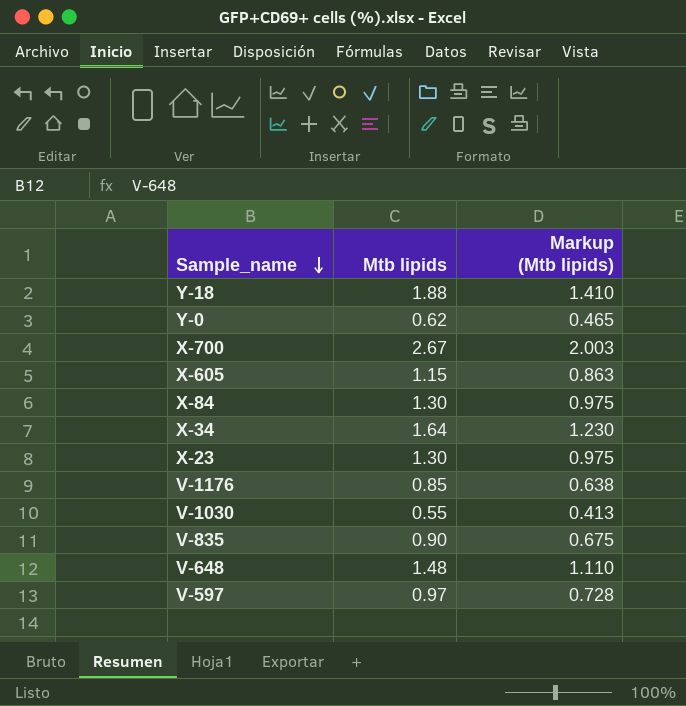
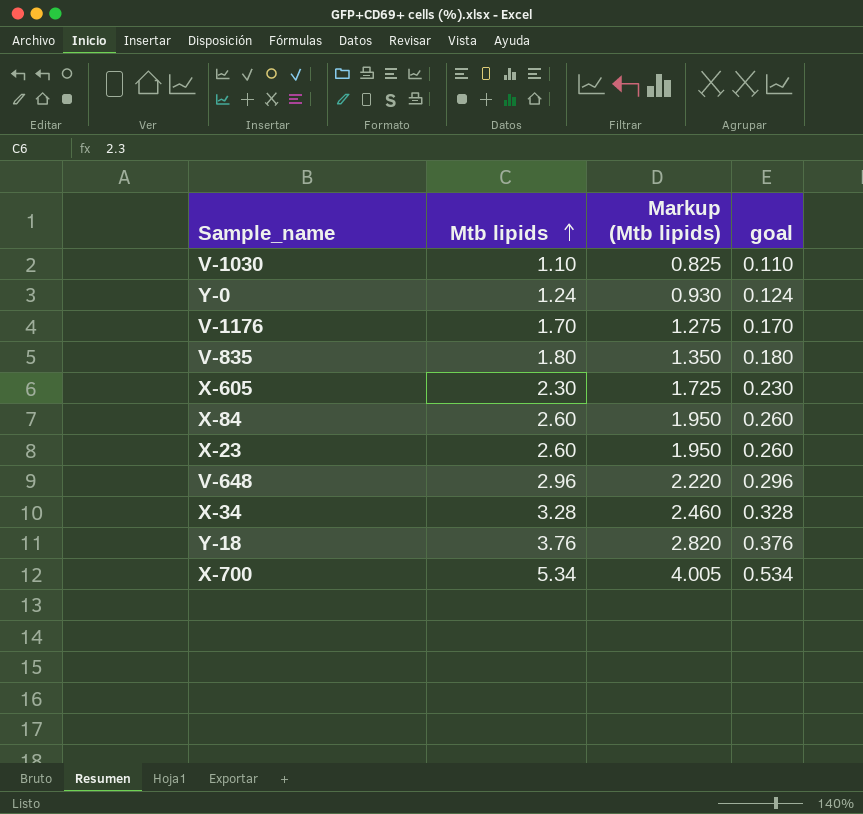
row order: Sample_name descending -> Mtb lipids ascending
column goal | formula: none -> [Mtb lipids] * 0.1
row V-597: 0.97 | 0.728 -> none
V-1030 | Mtb lipids: 0.55 -> 1.10
V-1030 | Markup (Mtb lipids): 0.413 -> 0.825
Y-0 | Mtb lipids: 0.62 -> 1.24
Y-0 | Markup (Mtb lipids): 0.465 -> 0.930
V-1176 | Mtb lipids: 0.85 -> 1.70
V-1176 | Markup (Mtb lipids): 0.638 -> 1.275
V-835 | Mtb lipids: 0.90 -> 1.80
V-835 | Markup (Mtb lipids): 0.675 -> 1.350
X-605 | Mtb lipids: 1.15 -> 2.30
X-605 | Markup (Mtb lipids): 0.863 -> 1.725
X-84 | Mtb lipids: 1.30 -> 2.60
X-84 | Markup (Mtb lipids): 0.975 -> 1.950
X-23 | Mtb lipids: 1.30 -> 2.60
X-23 | Markup (Mtb lipids): 0.975 -> 1.950
V-648 | Mtb lipids: 1.48 -> 2.96
V-648 | Markup (Mtb lipids): 1.110 -> 2.220
X-34 | Mtb lipids: 1.64 -> 3.28
X-34 | Markup (Mtb lipids): 1.230 -> 2.460
Y-18 | Mtb lipids: 1.88 -> 3.76
Y-18 | Markup (Mtb lipids): 1.410 -> 2.820
X-700 | Mtb lipids: 2.67 -> 5.34
X-700 | Markup (Mtb lipids): 2.003 -> 4.005

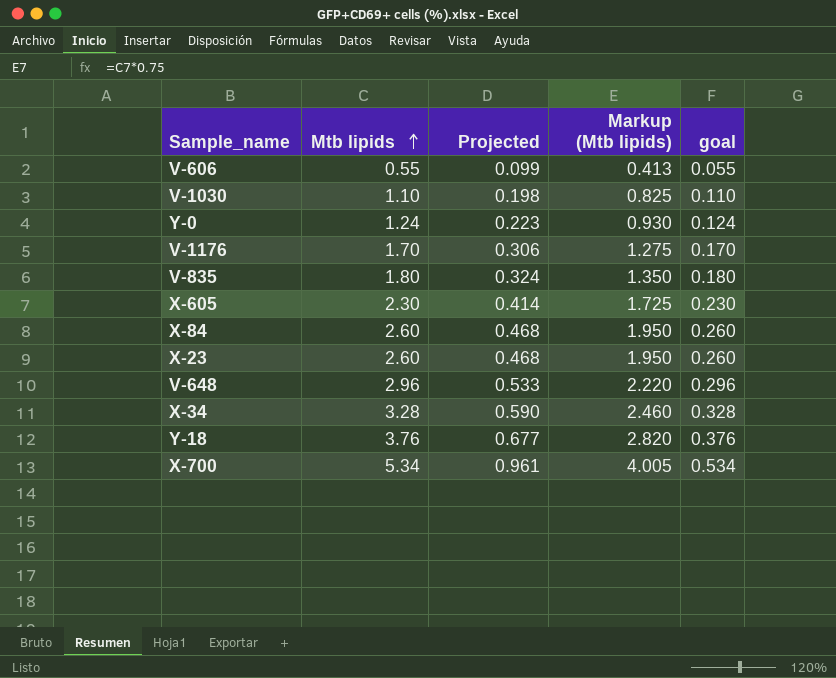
column Projected | formula: none -> [Mtb lipids] * 0.18
row V-606: none -> 0.55 | 0.099 | 0.413 | 0.055

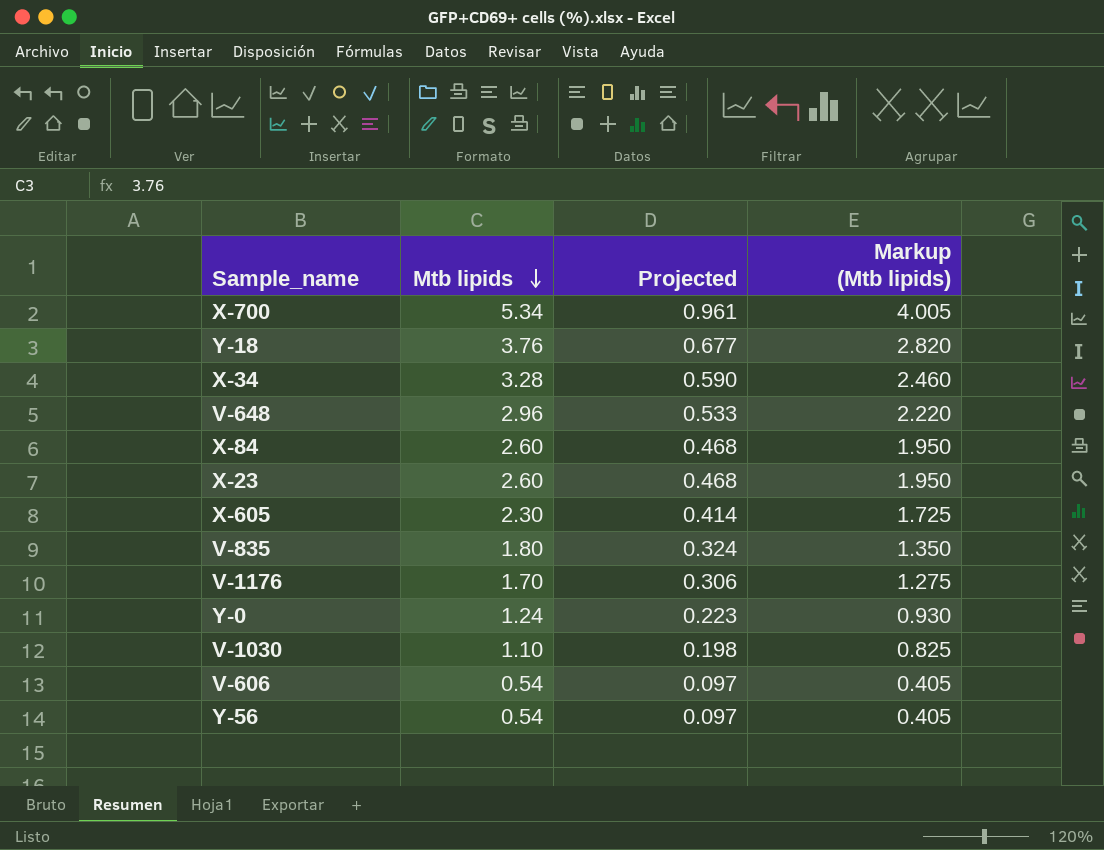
row order: Mtb lipids ascending -> Mtb lipids descending
column goal | formula: [Mtb lipids] * 0.1 -> none
V-606 | Mtb lipids: 0.55 -> 0.54
V-606 | Projected: 0.099 -> 0.097
V-606 | Markup (Mtb lipids): 0.413 -> 0.405
row Y-56: none -> 0.54 | 0.097 | 0.405

